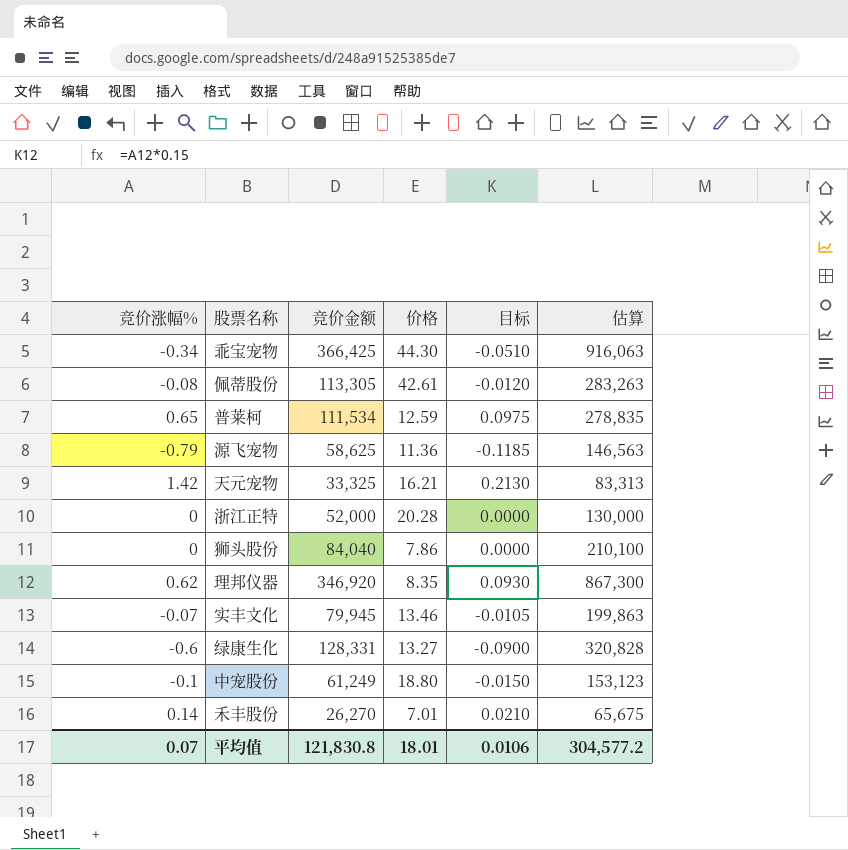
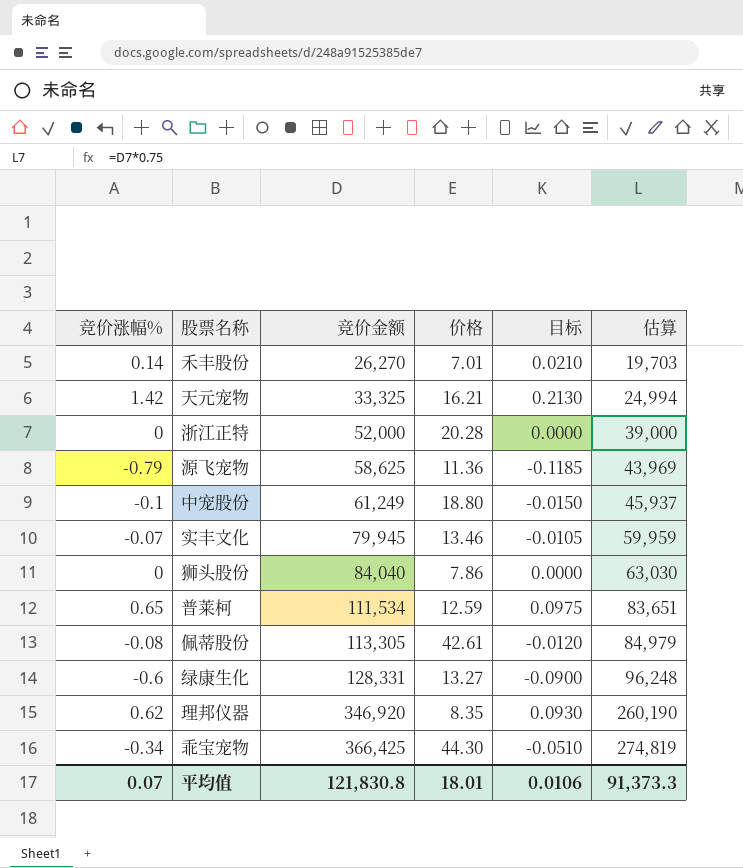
row order: none -> 竞价金额 ascending
column 估算 | formula: [竞价金额] * 2.5 -> [竞价金额] * 0.75
平均值 | 估算: 304,577.2 -> 91,373.3

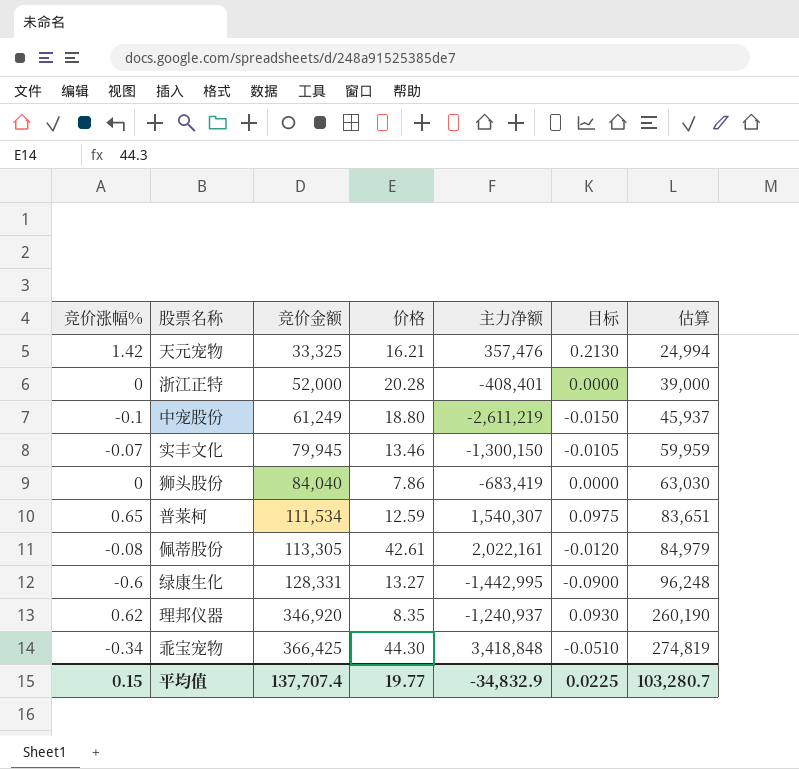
column 主力净额 | position: none -> 5
row 禾丰股份: 0.14 | 26,270 | 7.01 | 0.0210 | 19,703 -> none
row 源飞宠物: -0.79 | 58,625 | 11.36 | -0.1185 | 43,969 -> none
平均值 | 竞价涨幅%: 0.07 -> 0.15
平均值 | 竞价金额: 121,830.8 -> 137,707.4
平均值 | 价格: 18.01 -> 19.77
平均值 | 目标: 0.0106 -> 0.0225
平均值 | 估算: 91,373.3 -> 103,280.7

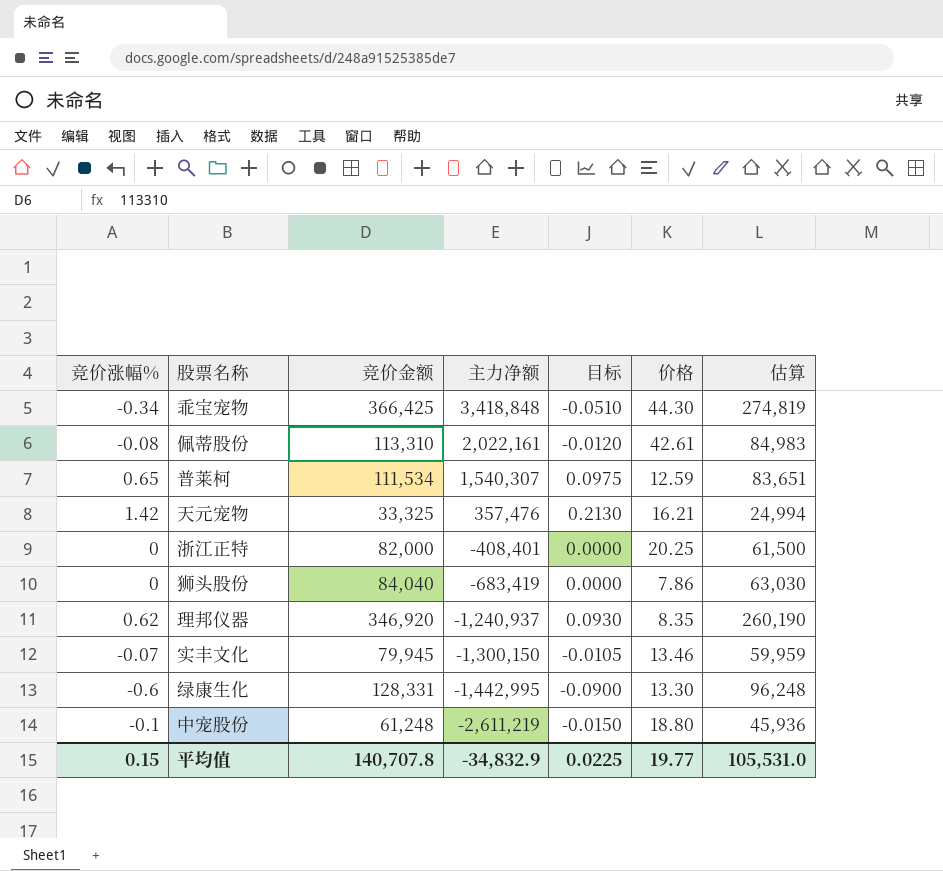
row order: 竞价金额 ascending -> 主力净额 descending
column 价格 | position: 4 -> 6
佩蒂股份 | 竞价金额: 113,305 -> 113,310
佩蒂股份 | 估算: 84,979 -> 84,983
浙江正特 | 竞价金额: 52,000 -> 82,000
浙江正特 | 价格: 20.28 -> 20.25
浙江正特 | 估算: 39,000 -> 61,500
绿康生化 | 价格: 13.27 -> 13.30
中宠股份 | 竞价金额: 61,249 -> 61,248
中宠股份 | 估算: 45,937 -> 45,936
平均值 | 竞价金额: 137,707.4 -> 140,707.8
平均值 | 估算: 103,280.7 -> 105,531.0

